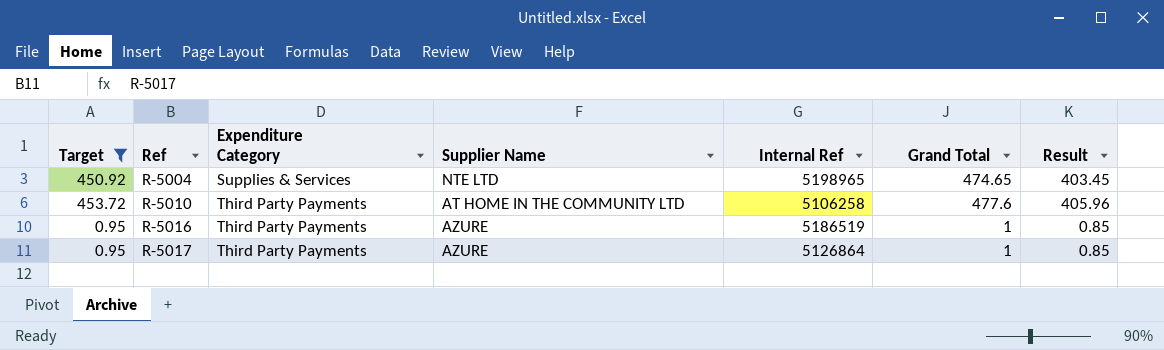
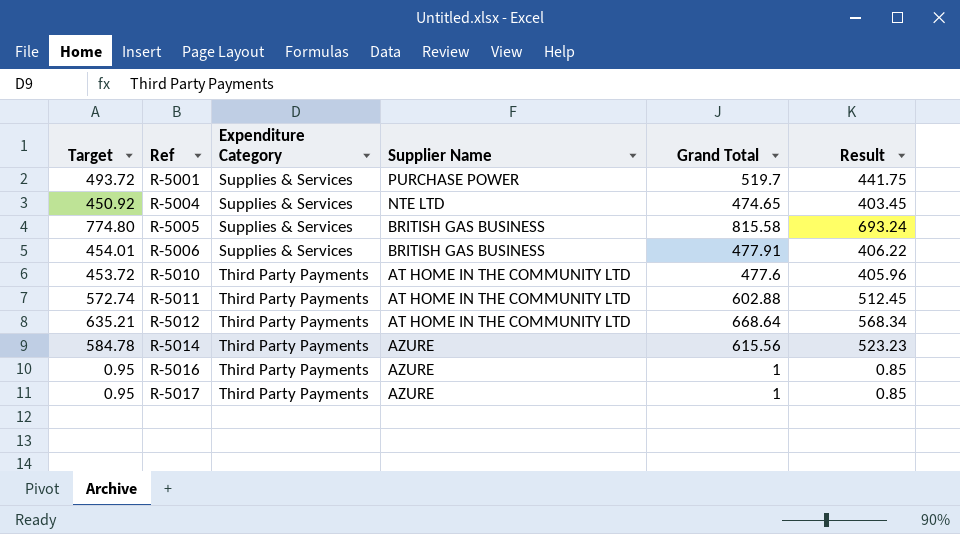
filter: Target <= 453.72 -> none
column Internal Ref | position: 5 -> none

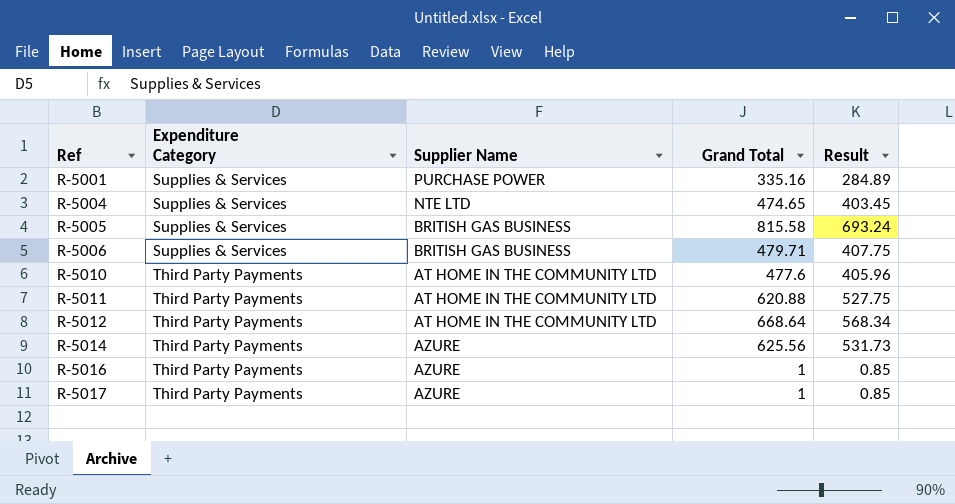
column Target | formula: [Grand Total] * 0.95 -> none
R-5001 | Grand Total: 519.7 -> 335.16
R-5001 | Result: 441.75 -> 284.89
R-5006 | Grand Total: 477.91 -> 479.71
R-5006 | Result: 406.22 -> 407.75
R-5011 | Grand Total: 602.88 -> 620.88
R-5011 | Result: 512.45 -> 527.75
R-5014 | Grand Total: 615.56 -> 625.56
R-5014 | Result: 523.23 -> 531.73

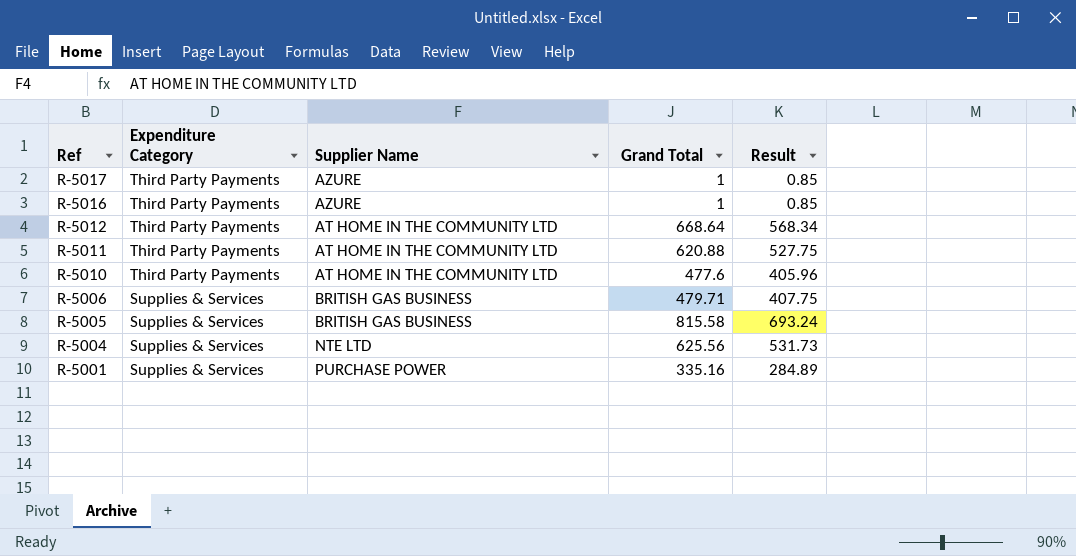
row order: Ref ascending -> Ref descending
row R-5014: Third Party Payments | AZURE | 625.56 | 531.73 -> none
R-5004 | Grand Total: 474.65 -> 625.56
R-5004 | Result: 403.45 -> 531.73

